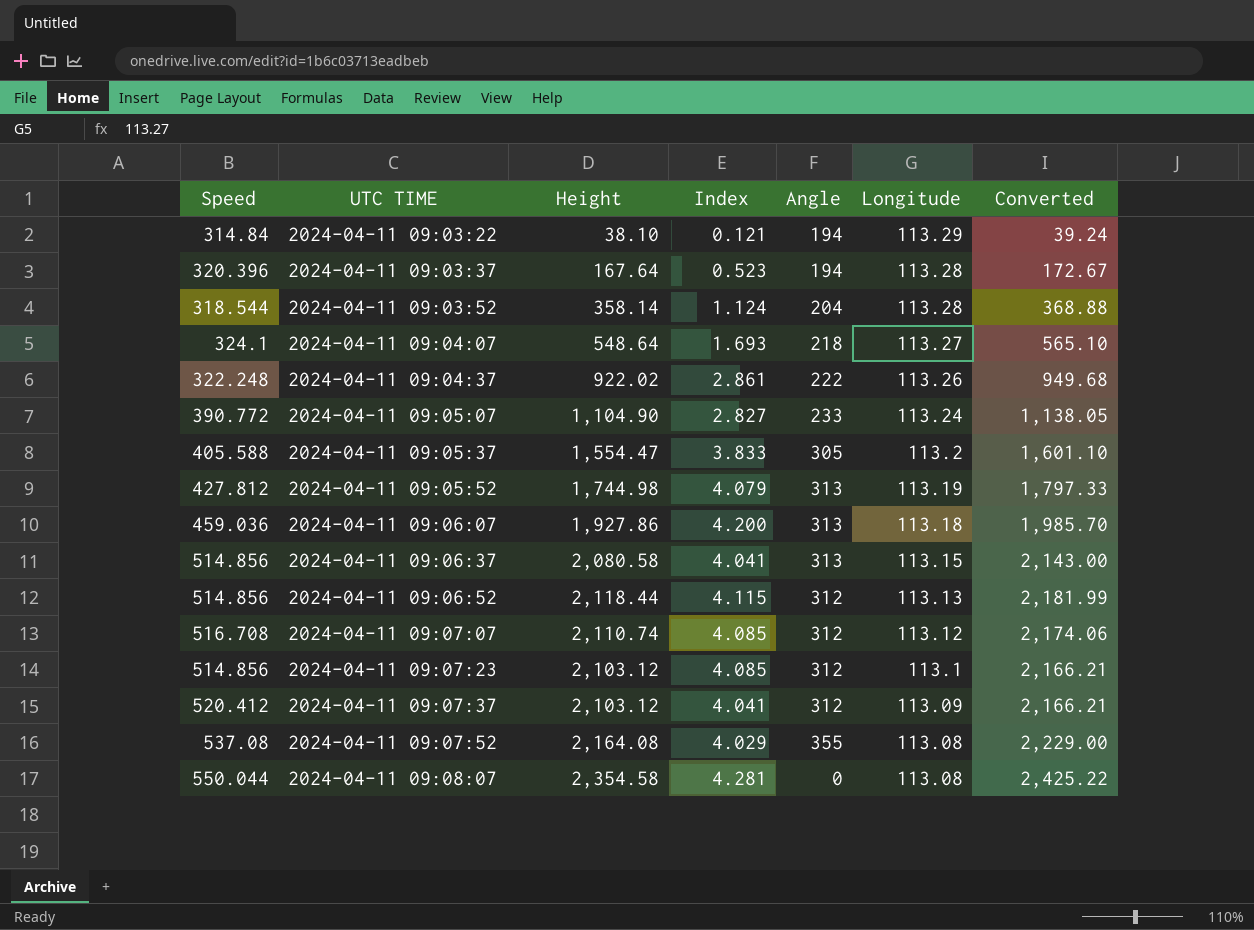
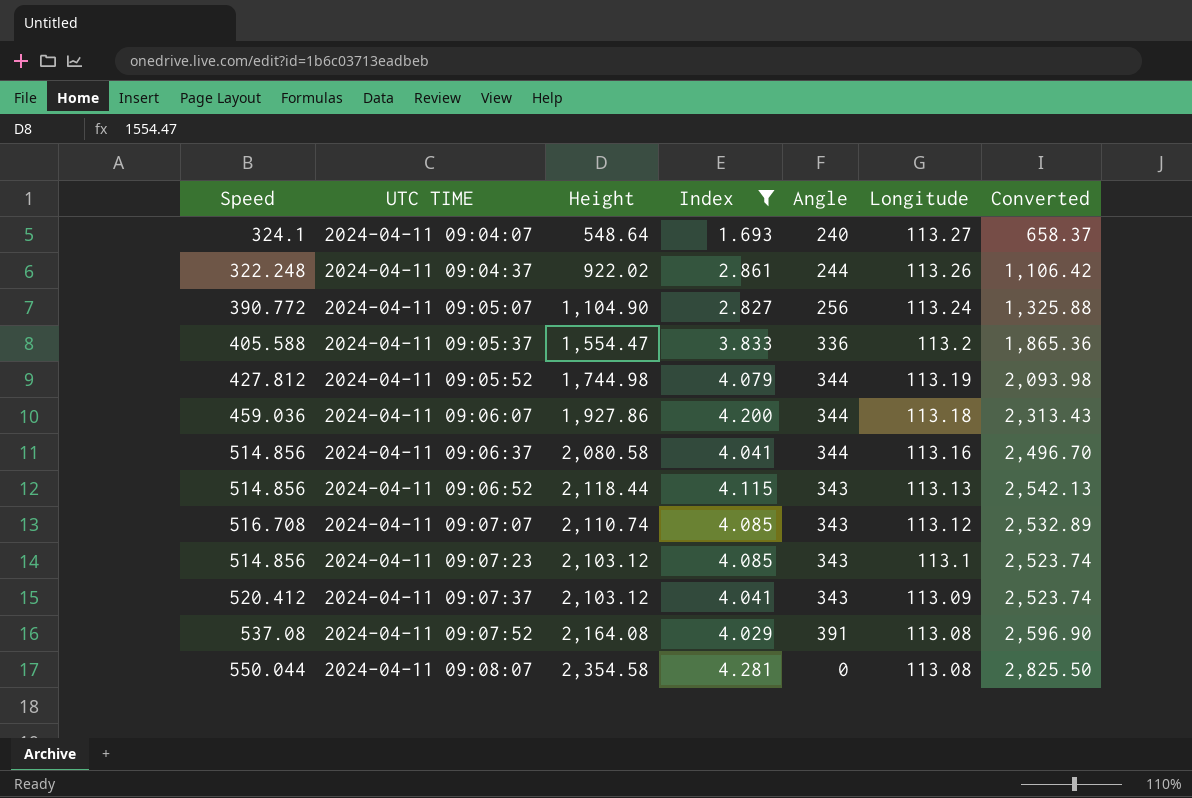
filter: none -> Index >= 1.693
column Converted | formula: [Height] * 1.03 -> [Height] * 1.2
2024-04-11 09:04:07 | Angle: 218 -> 240
2024-04-11 09:04:37 | Angle: 222 -> 244
2024-04-11 09:05:07 | Angle: 233 -> 256
2024-04-11 09:05:37 | Angle: 305 -> 336
2024-04-11 09:05:52 | Angle: 313 -> 344
2024-04-11 09:06:07 | Angle: 313 -> 344
2024-04-11 09:06:37 | Angle: 313 -> 344
2024-04-11 09:06:37 | Longitude: 113.15 -> 113.16
2024-04-11 09:06:52 | Angle: 312 -> 343
2024-04-11 09:07:07 | Angle: 312 -> 343
2024-04-11 09:07:23 | Angle: 312 -> 343
2024-04-11 09:07:37 | Angle: 312 -> 343
2024-04-11 09:07:52 | Angle: 355 -> 391

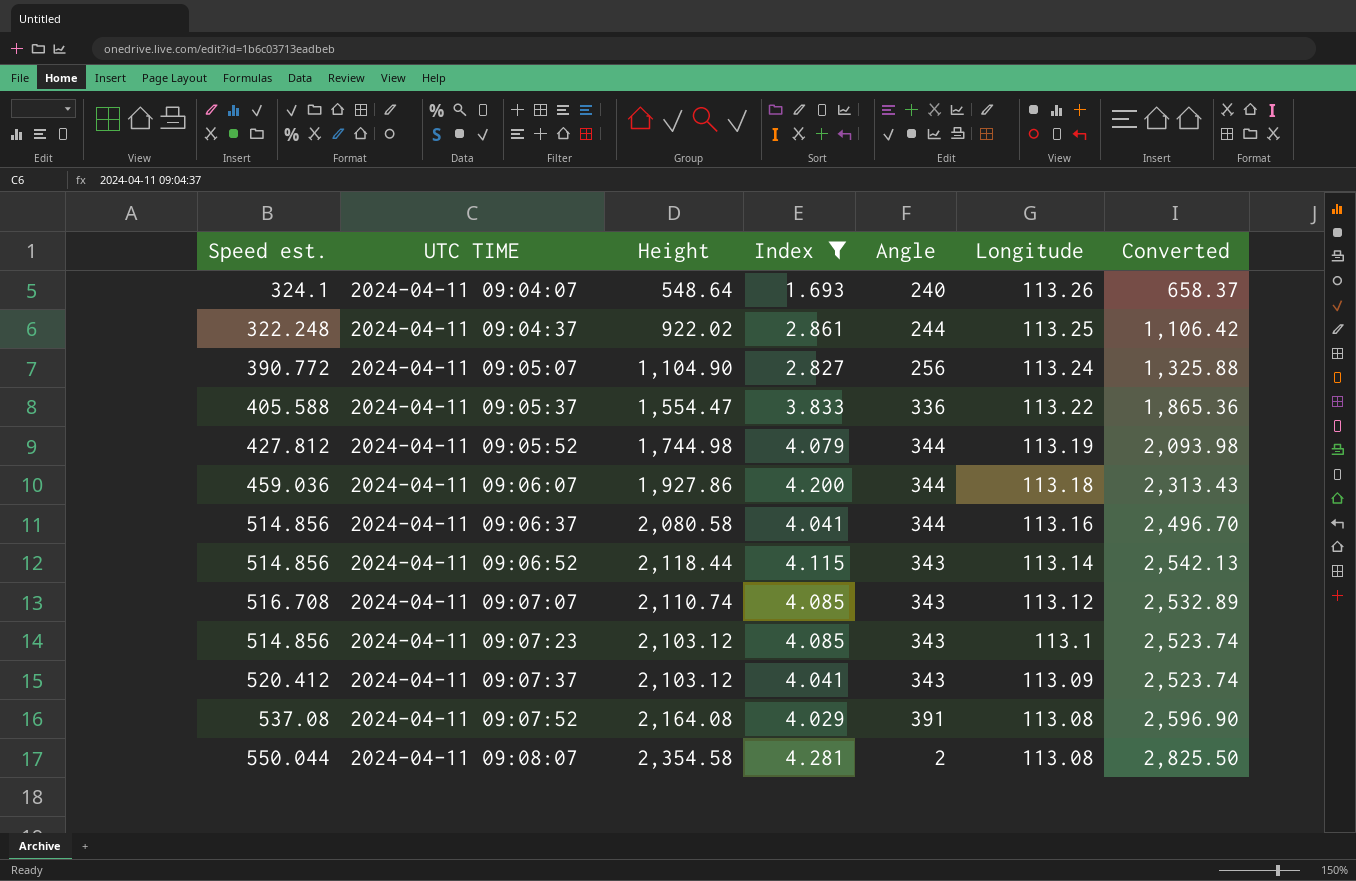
column name: Speed -> Speed est.
2024-04-11 09:04:07 | Longitude: 113.27 -> 113.26
2024-04-11 09:04:37 | Longitude: 113.26 -> 113.25
2024-04-11 09:05:37 | Longitude: 113.2 -> 113.22
2024-04-11 09:06:52 | Longitude: 113.13 -> 113.14
2024-04-11 09:08:07 | Angle: 0 -> 2

